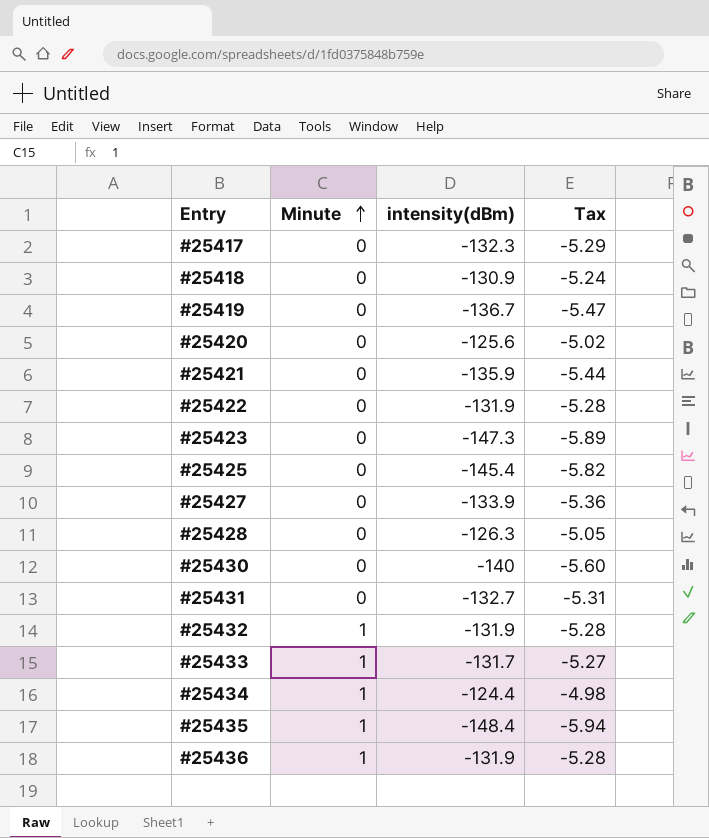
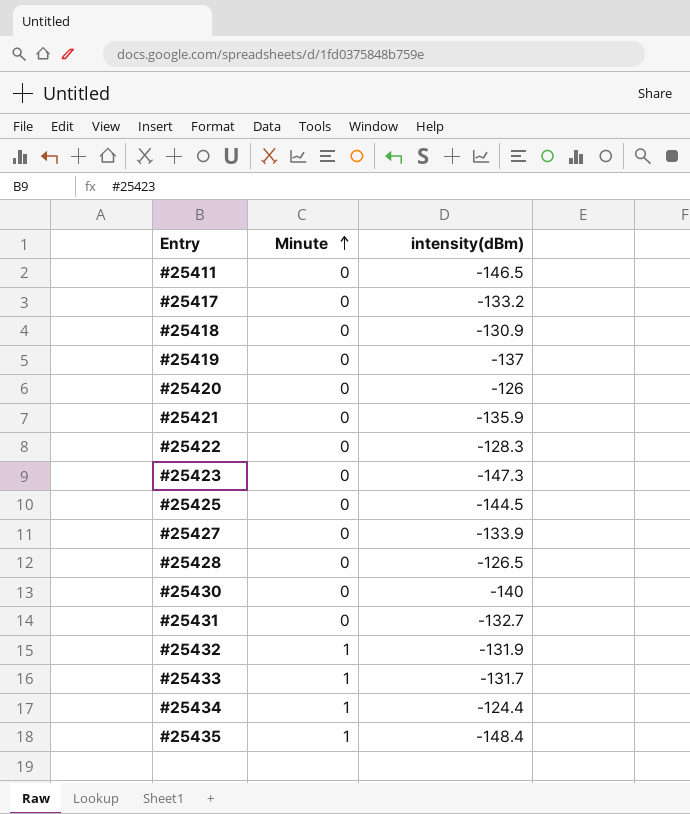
column Tax | formula: [intensity(dBm)] * 0.04 -> none
row #25436: 1 | -131.9 | -5.28 -> none
row #25411: none -> 0 | -146.5
#25417 | intensity(dBm): -132.3 -> -133.2
#25419 | intensity(dBm): -136.7 -> -137
#25420 | intensity(dBm): -125.6 -> -126
#25422 | intensity(dBm): -131.9 -> -128.3
#25425 | intensity(dBm): -145.4 -> -144.5
#25428 | intensity(dBm): -126.3 -> -126.5

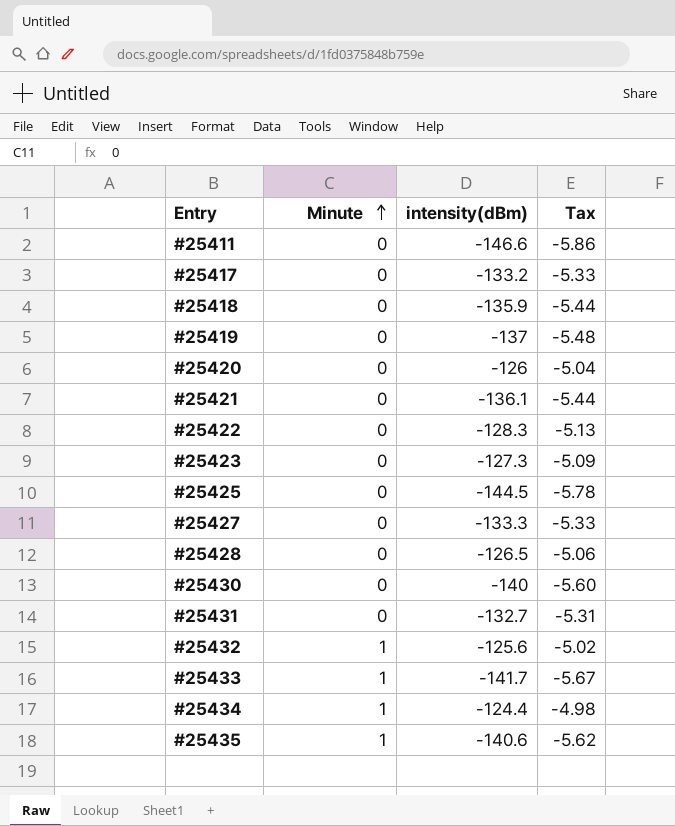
column Tax | formula: none -> [intensity(dBm)] * 0.04
#25411 | intensity(dBm): -146.5 -> -146.6
#25418 | intensity(dBm): -130.9 -> -135.9
#25421 | intensity(dBm): -135.9 -> -136.1
#25423 | intensity(dBm): -147.3 -> -127.3
#25427 | intensity(dBm): -133.9 -> -133.3
#25432 | intensity(dBm): -131.9 -> -125.6
#25433 | intensity(dBm): -131.7 -> -141.7
#25435 | intensity(dBm): -148.4 -> -140.6

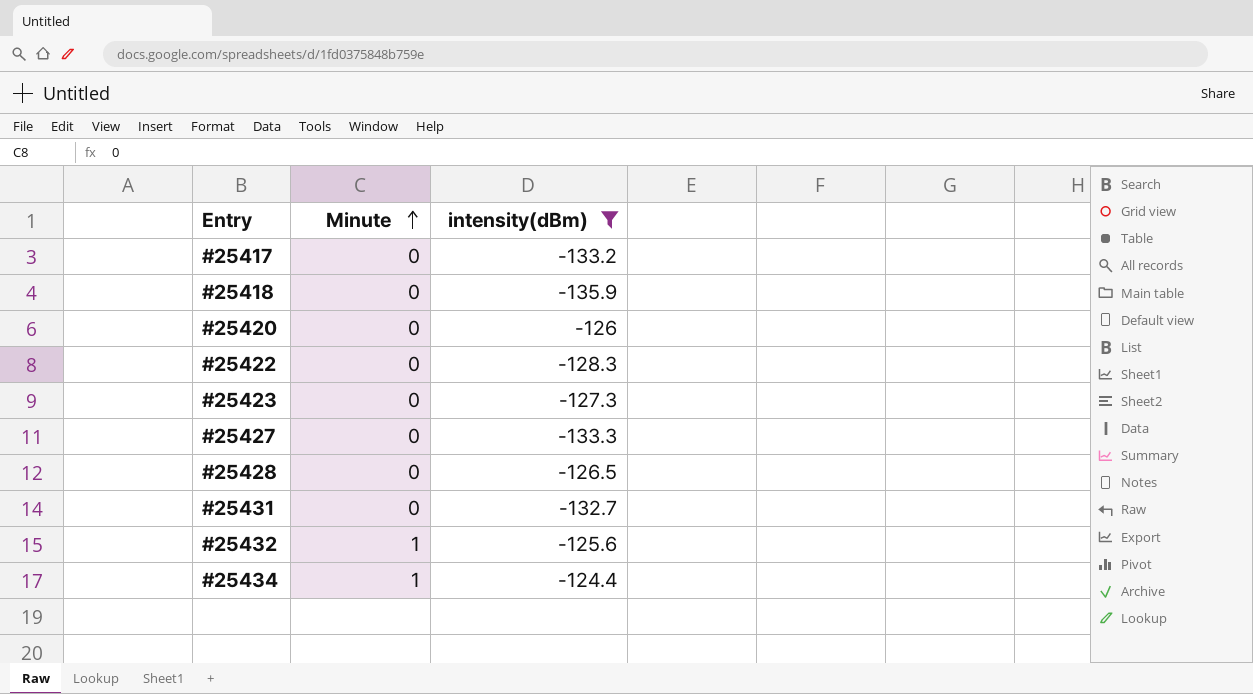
filter: none -> intensity(dBm) >= -135.9
column Tax | formula: [intensity(dBm)] * 0.04 -> none

